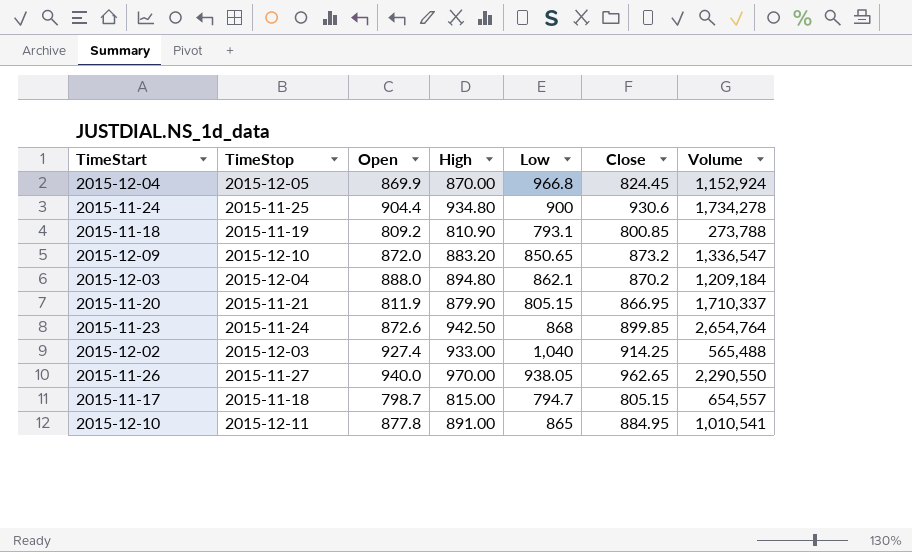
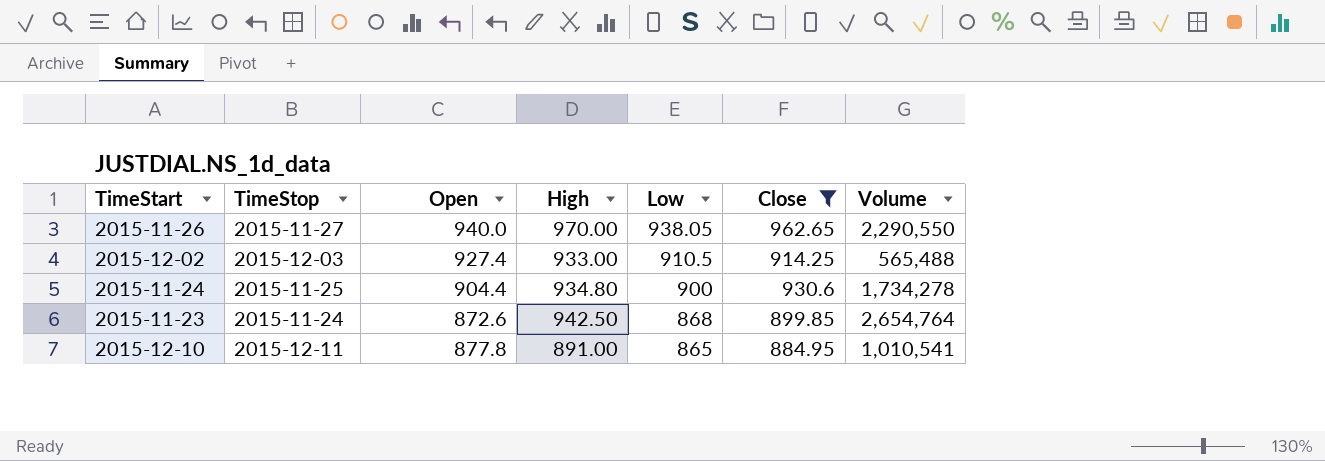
filter: none -> Close >= 884.95
row order: none -> Low descending
2015-12-02 | Low: 1,040 -> 910.5

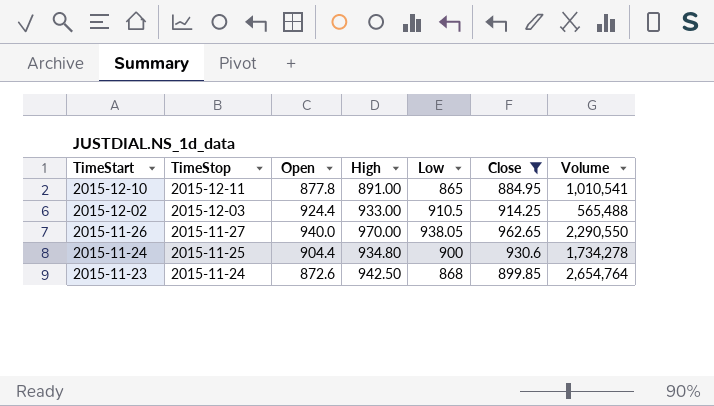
row order: Low descending -> TimeStart descending
2015-12-02 | Open: 927.4 -> 924.4

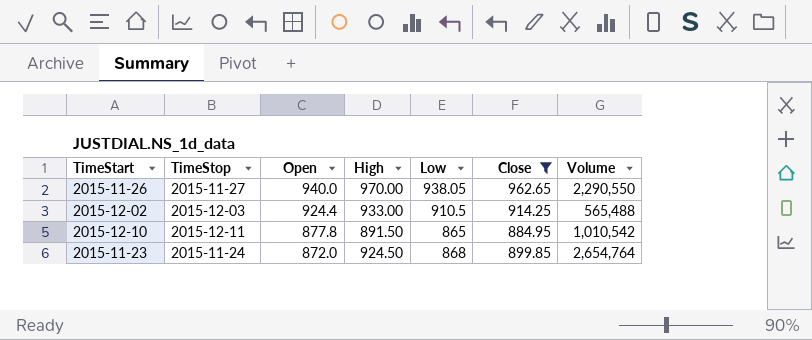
row order: TimeStart descending -> Open descending
row 2015-11-24: 2015-11-25 | 904.4 | 934.80 | 900 | 930.6 | 1,734,278 -> none
2015-12-10 | High: 891.00 -> 891.50
2015-12-10 | Volume: 1,010,541 -> 1,010,542
2015-11-23 | Open: 872.6 -> 872.0
2015-11-23 | High: 942.50 -> 924.50

